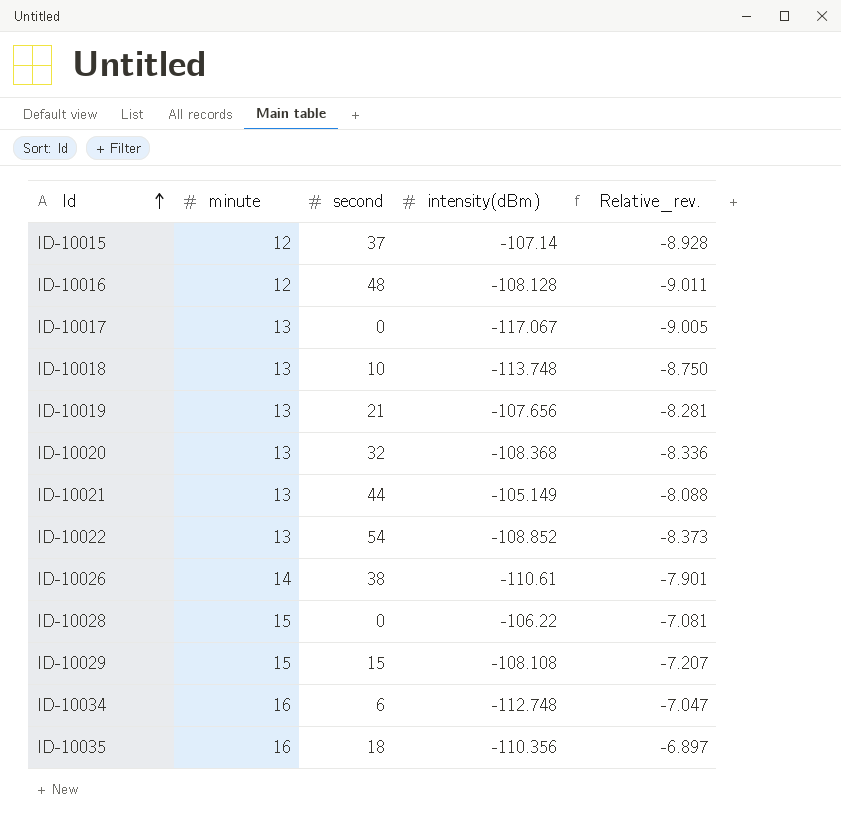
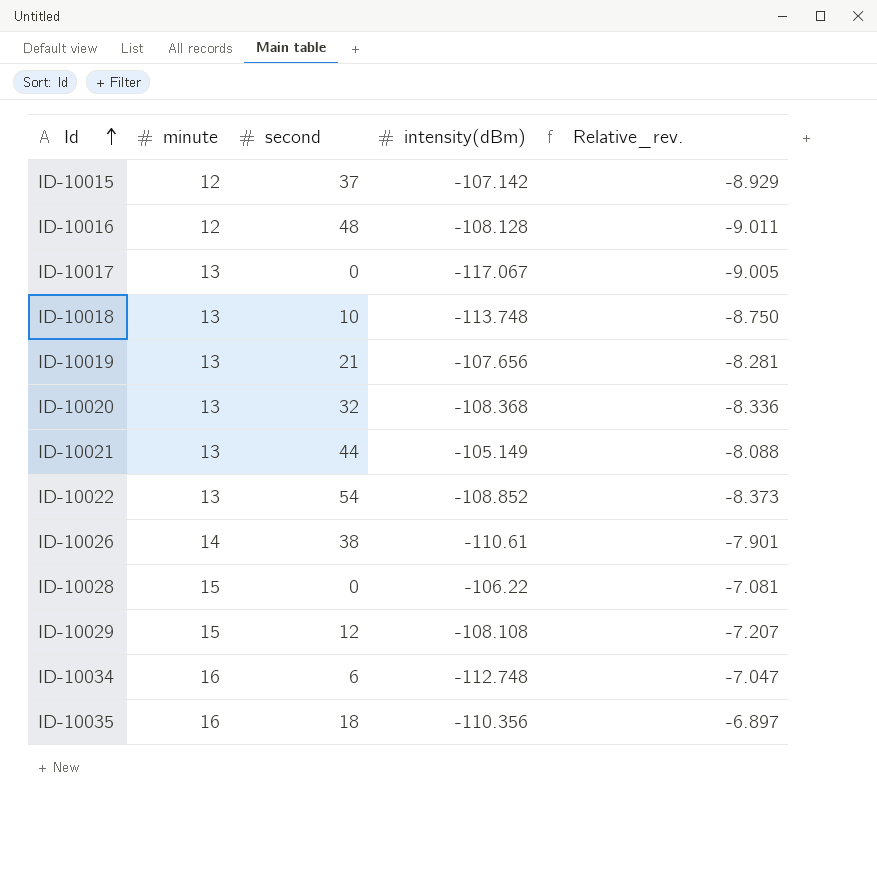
ID-10015 | intensity(dBm): -107.14 -> -107.142
ID-10015 | Relative_rev.: -8.928 -> -8.929
ID-10029 | second: 15 -> 12

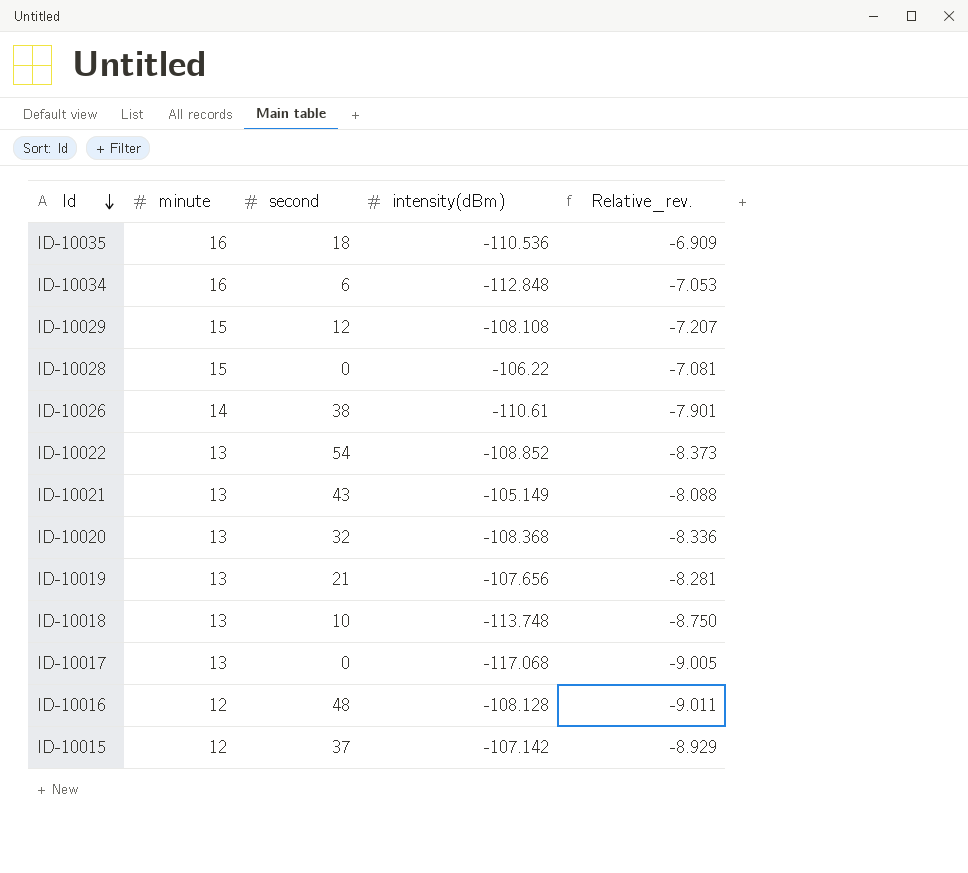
row order: Id ascending -> Id descending
ID-10035 | intensity(dBm): -110.356 -> -110.536
ID-10035 | Relative_rev.: -6.897 -> -6.909
ID-10034 | intensity(dBm): -112.748 -> -112.848
ID-10034 | Relative_rev.: -7.047 -> -7.053
ID-10021 | second: 44 -> 43
ID-10017 | intensity(dBm): -117.067 -> -117.068

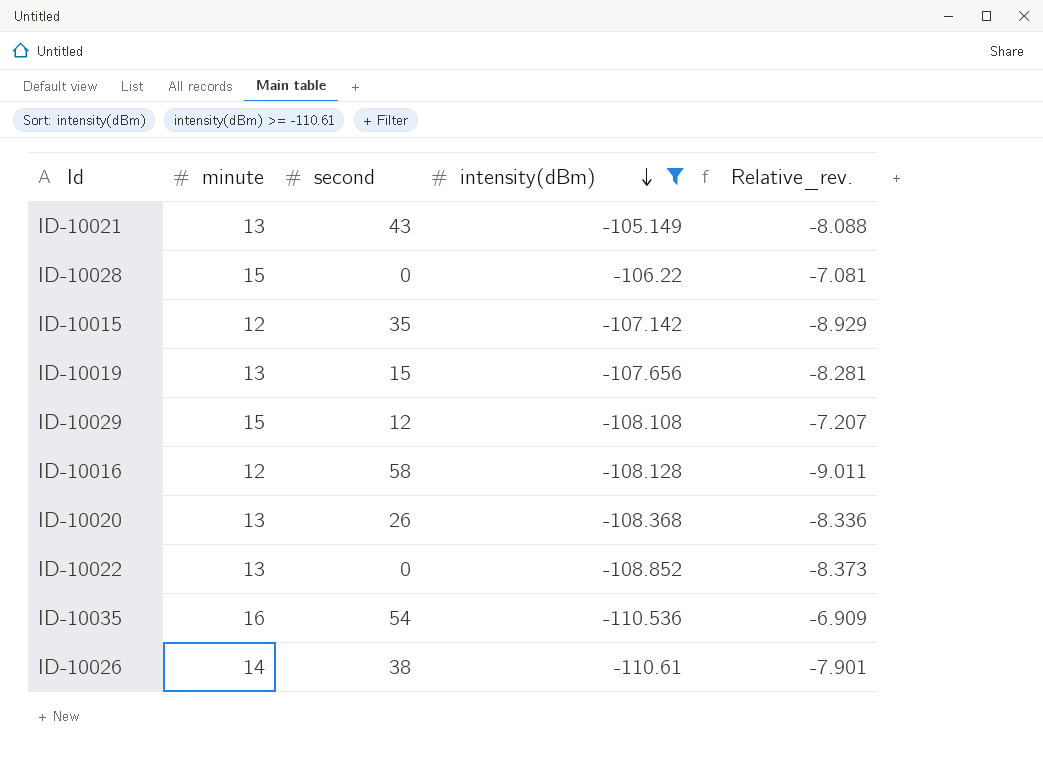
filter: none -> intensity(dBm) >= -110.61
row order: Id descending -> intensity(dBm) descending
ID-10015 | second: 37 -> 35
ID-10019 | second: 21 -> 15
ID-10016 | second: 48 -> 58
ID-10020 | second: 32 -> 26
ID-10022 | second: 54 -> 0
ID-10035 | second: 18 -> 54

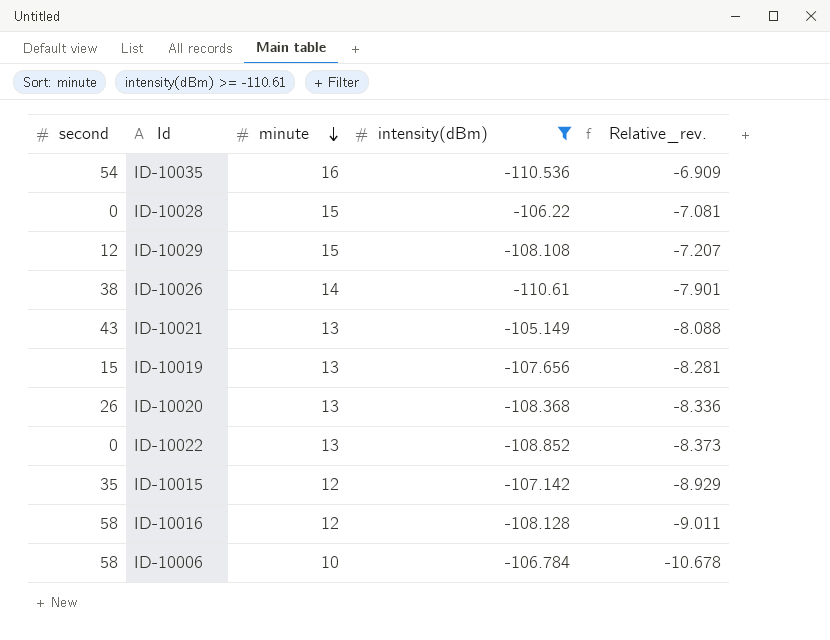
row order: intensity(dBm) descending -> minute descending
column second | position: 3 -> 1
row ID-10006: none -> 58 | 10 | -106.784 | -10.678

